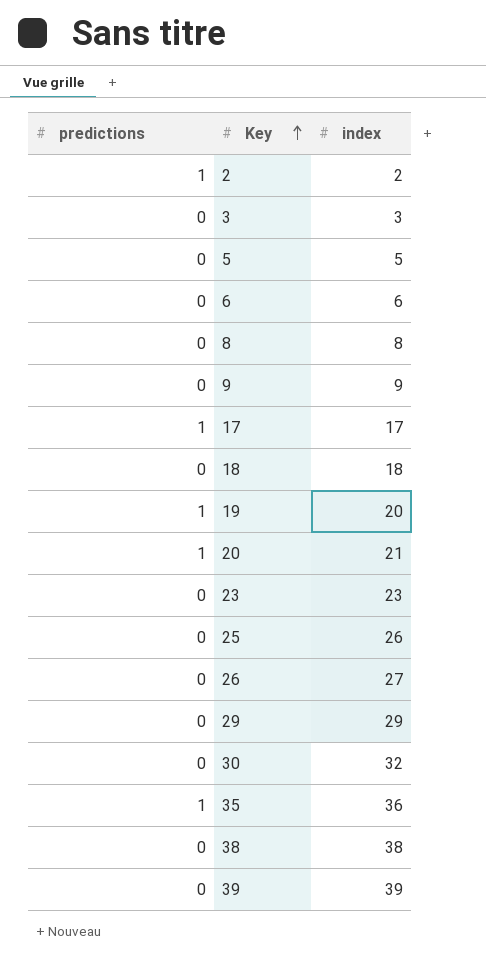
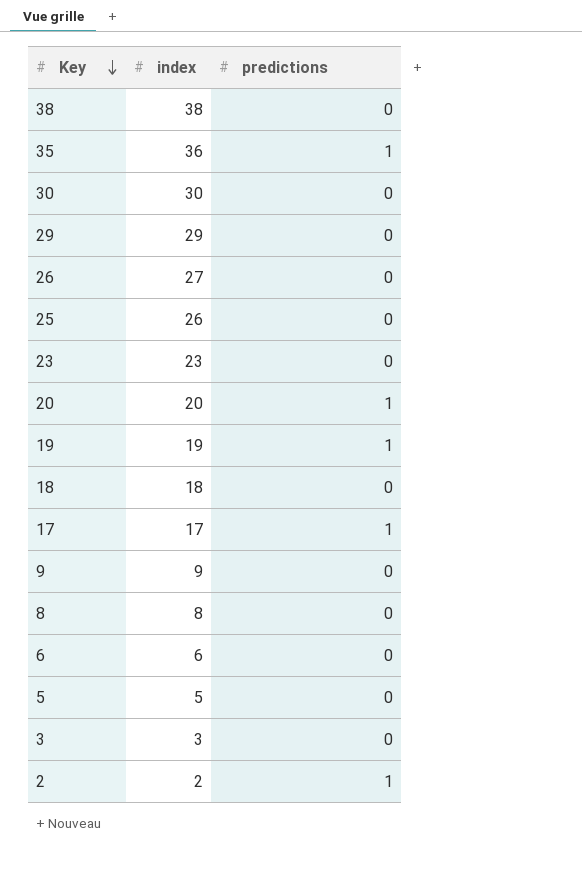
row order: Key ascending -> Key descending
column predictions | position: 1 -> 3
row 39: 0 | 39 -> none
30 | index: 32 -> 30
20 | index: 21 -> 20
19 | index: 20 -> 19

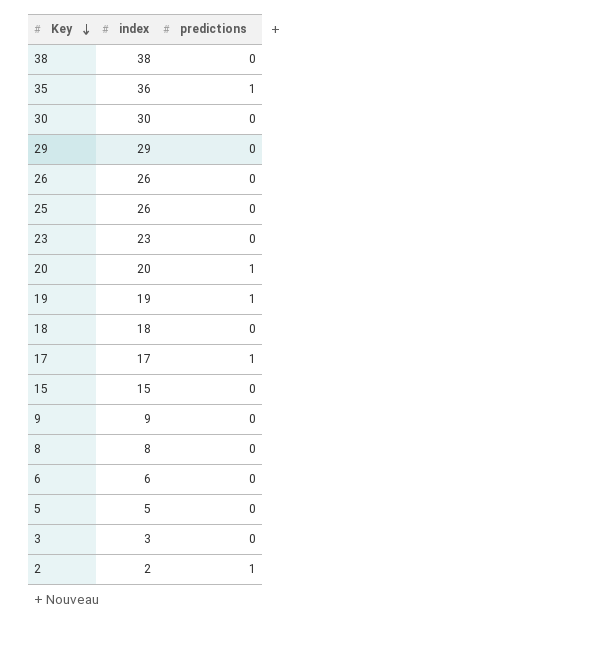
26 | index: 27 -> 26
row 15: none -> 15 | 0

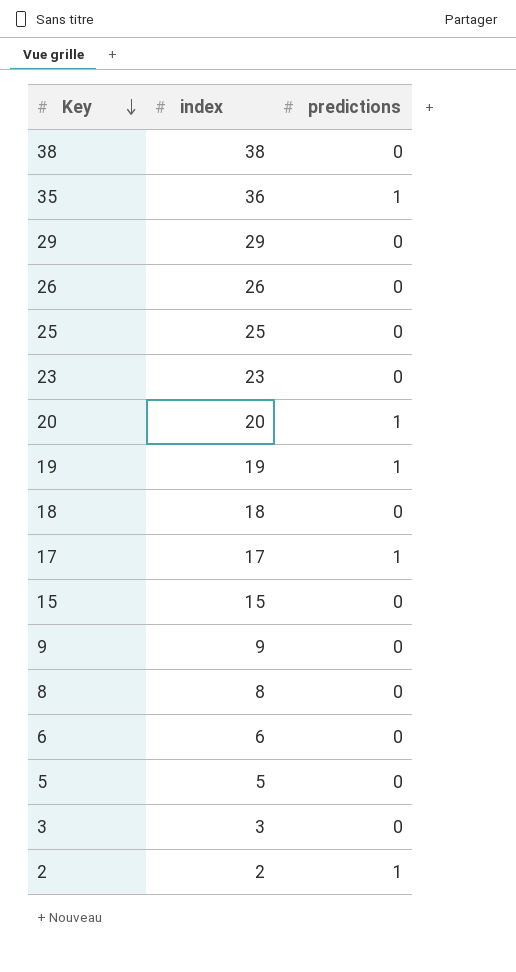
row 30: 30 | 0 -> none
25 | index: 26 -> 25

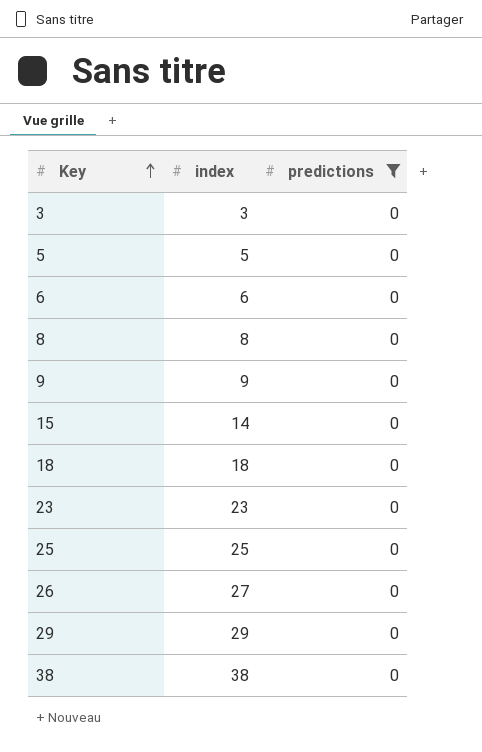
filter: none -> predictions = 0
row order: Key descending -> Key ascending
15 | index: 15 -> 14
26 | index: 26 -> 27

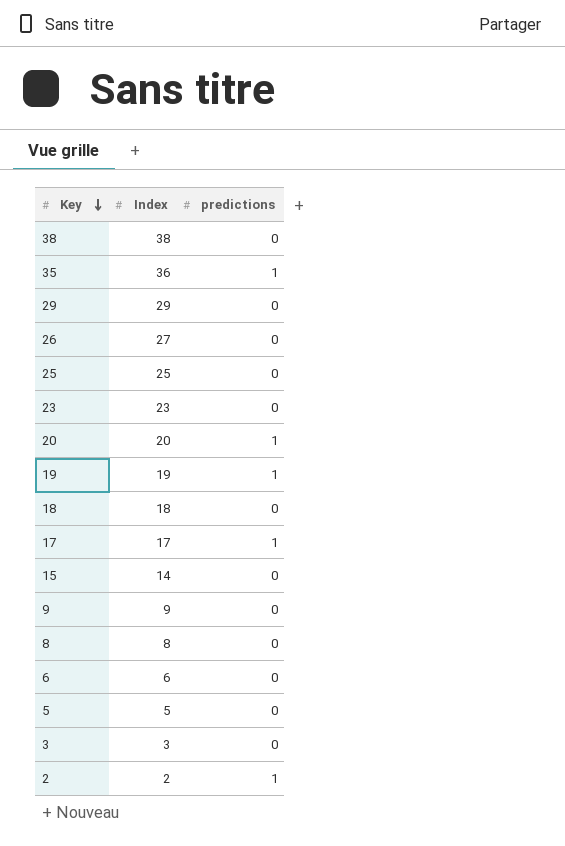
filter: predictions = 0 -> none
row order: Key ascending -> Key descending
column name: index -> Index

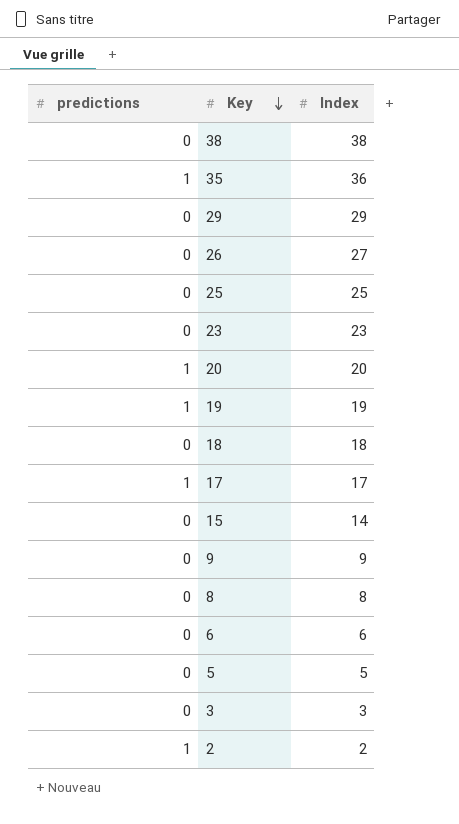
column predictions | position: 3 -> 1

